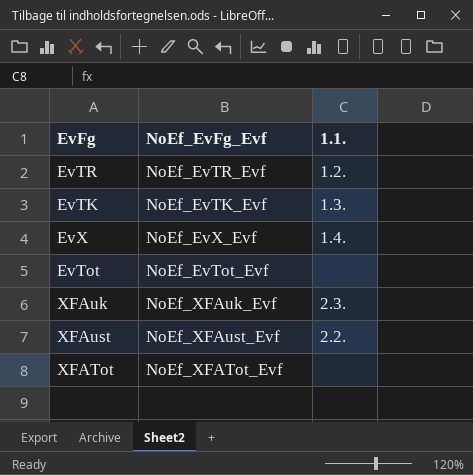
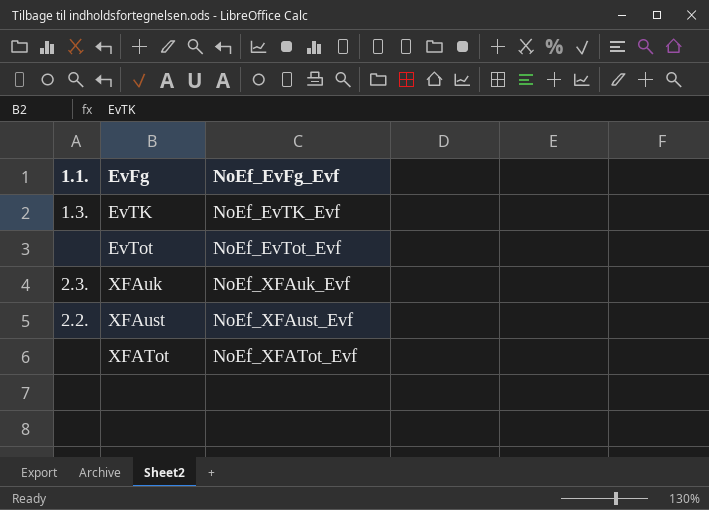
column 1.1. | position: 3 -> 1
row EvTR: NoEf_EvTR_Evf | 1.2. -> none
row EvX: NoEf_EvX_Evf | 1.4. -> none

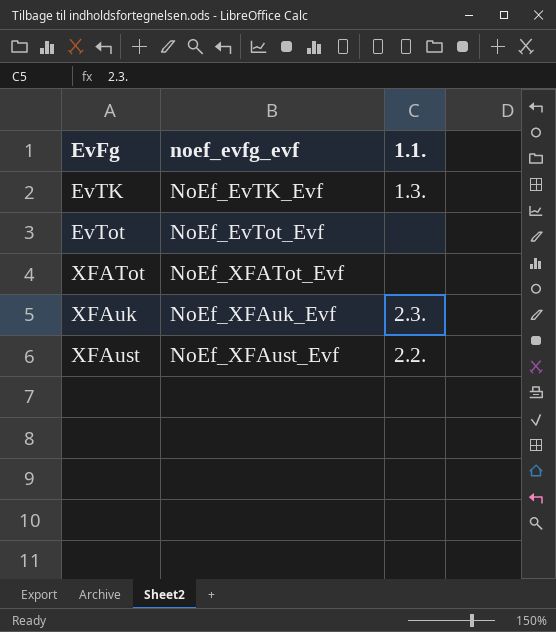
row order: none -> EvFg ascending
column name: NoEf_EvFg_Evf -> noef_evfg_evf
column 1.1. | position: 1 -> 3

